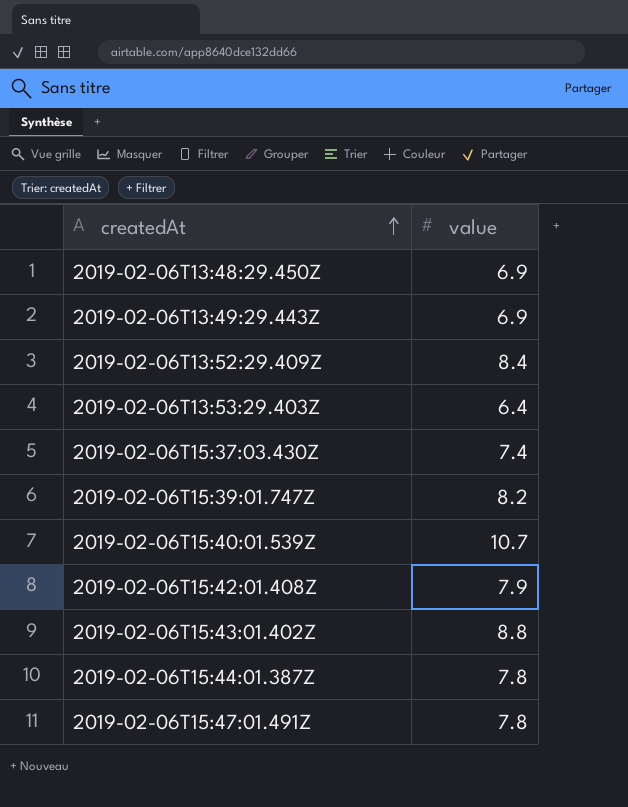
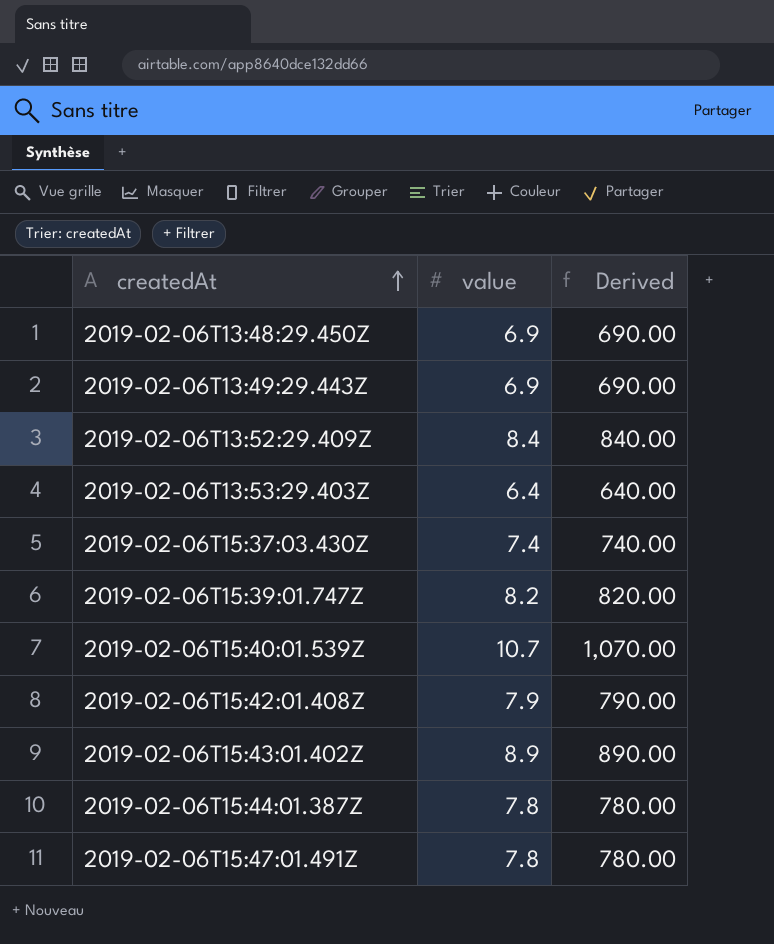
column Derived | formula: none -> [value] * 100
2019-02-06T15:43:01.402Z | value: 8.8 -> 8.9

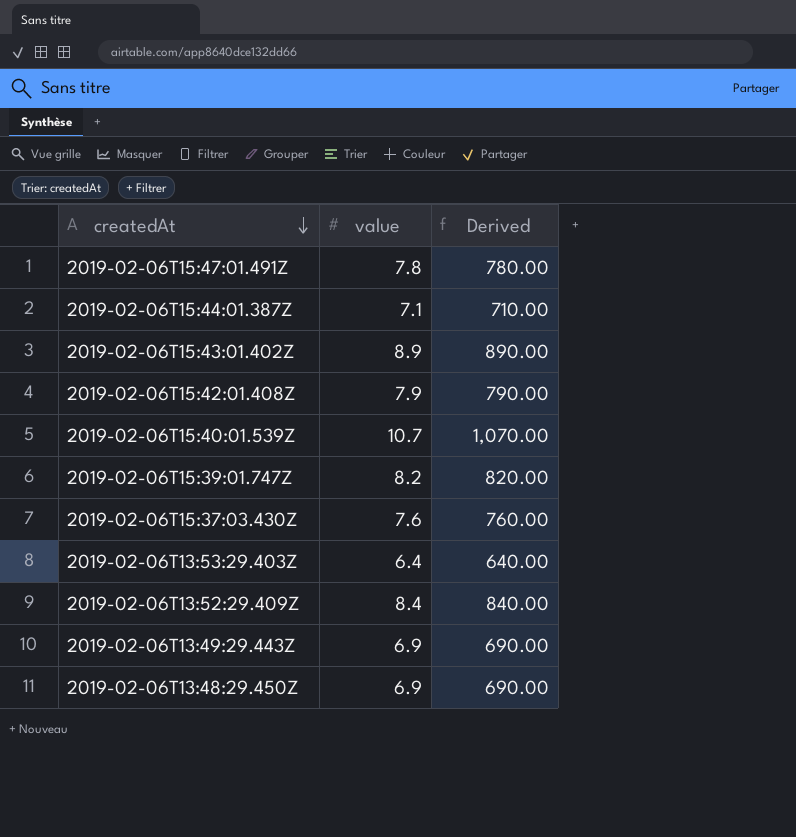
row order: createdAt ascending -> createdAt descending
2019-02-06T15:44:01.387Z | value: 7.8 -> 7.1
2019-02-06T15:44:01.387Z | Derived: 780.00 -> 710.00
2019-02-06T15:37:03.430Z | value: 7.4 -> 7.6
2019-02-06T15:37:03.430Z | Derived: 740.00 -> 760.00

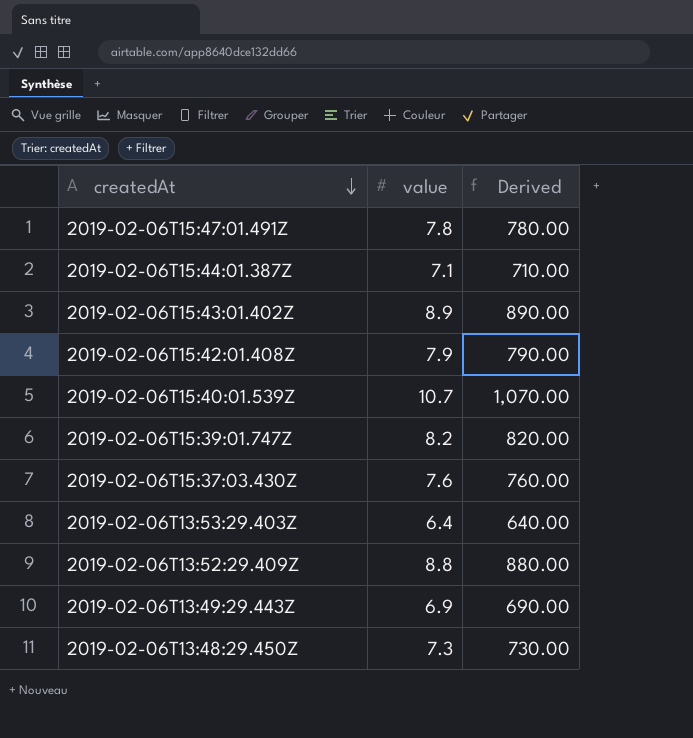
2019-02-06T13:52:29.409Z | value: 8.4 -> 8.8
2019-02-06T13:52:29.409Z | Derived: 840.00 -> 880.00
2019-02-06T13:48:29.450Z | value: 6.9 -> 7.3
2019-02-06T13:48:29.450Z | Derived: 690.00 -> 730.00

